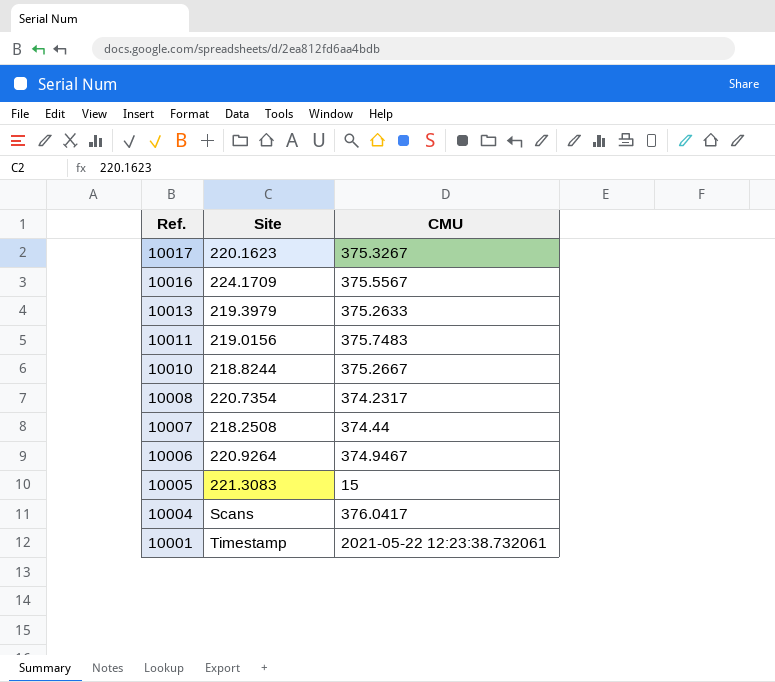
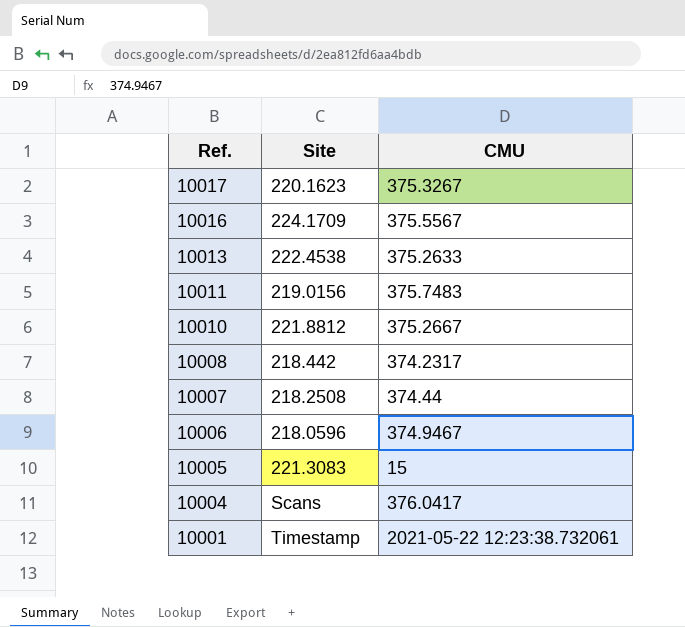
10013 | Site: 219.3979 -> 222.4538
10010 | Site: 218.8244 -> 221.8812
10008 | Site: 220.7354 -> 218.442
10006 | Site: 220.9264 -> 218.0596

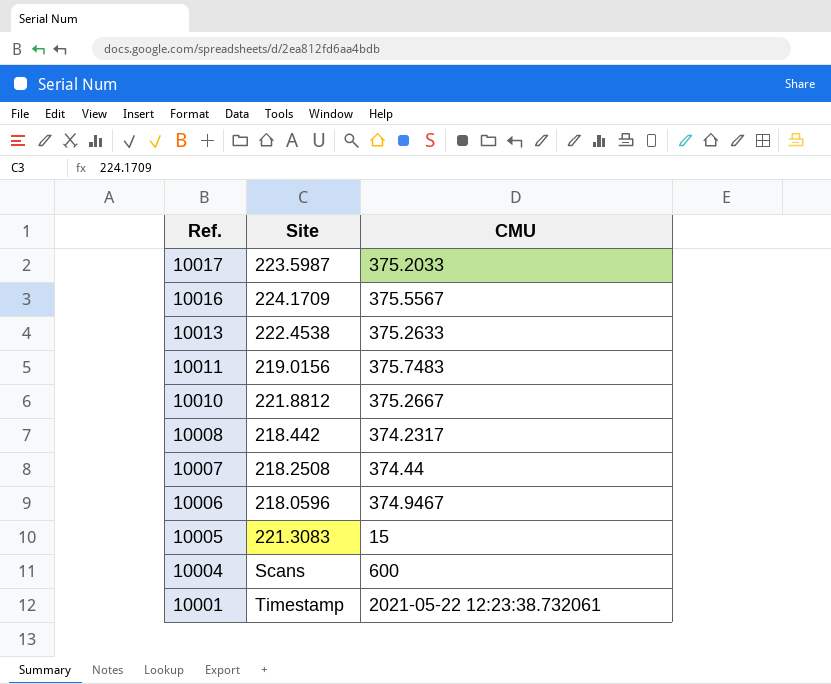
10017 | Site: 220.1623 -> 223.5987
10017 | CMU: 375.3267 -> 375.2033
10004 | CMU: 376.0417 -> 600

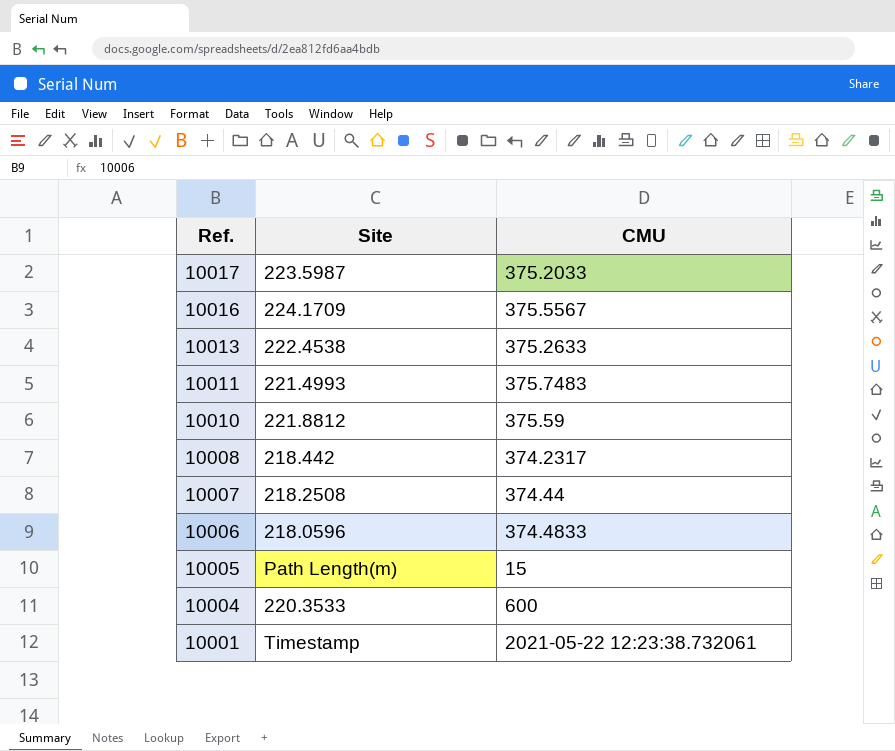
10011 | Site: 219.0156 -> 221.4993
10010 | CMU: 375.2667 -> 375.59
10006 | CMU: 374.9467 -> 374.4833
10005 | Site: 221.3083 -> Path Length(m)
10004 | Site: Scans -> 220.3533

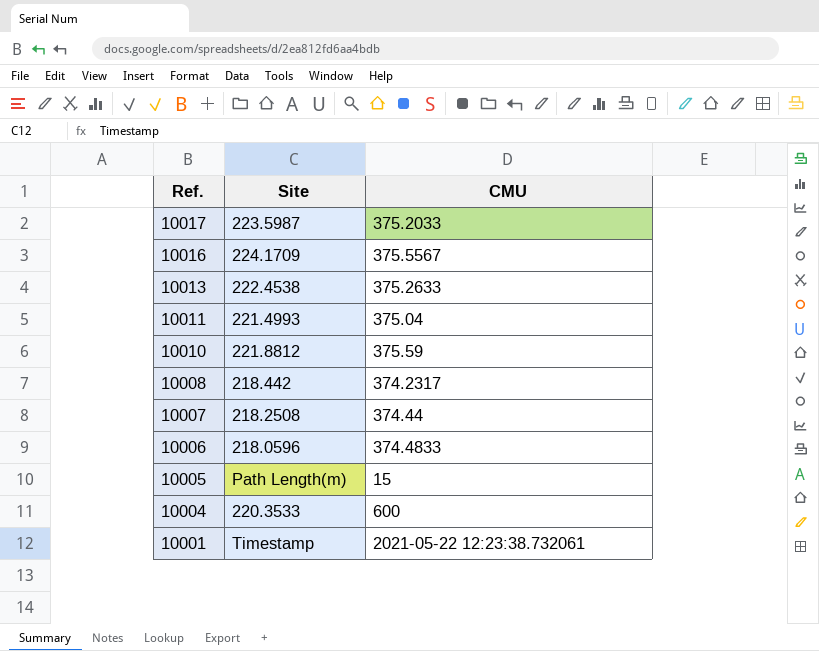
10011 | CMU: 375.7483 -> 375.04

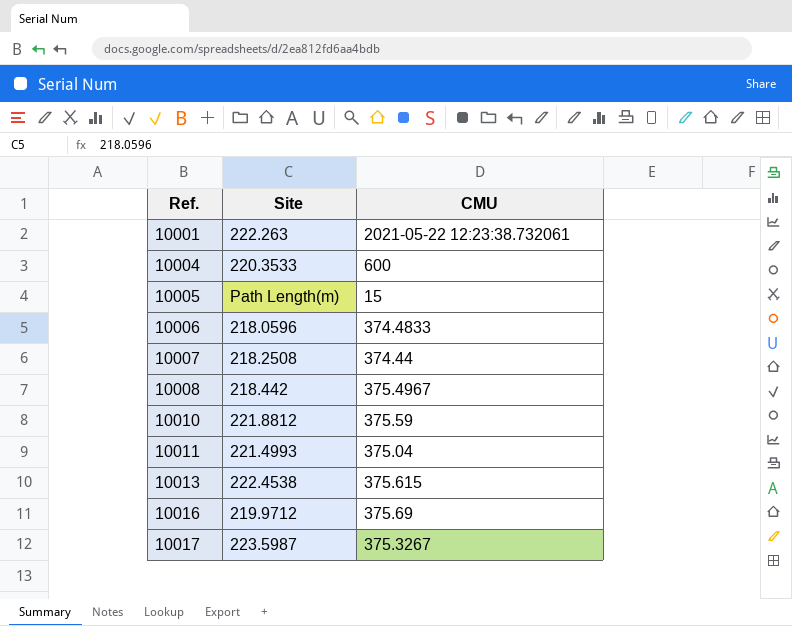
row order: Ref. descending -> Ref. ascending
10001 | Site: Timestamp -> 222.263
10008 | CMU: 374.2317 -> 375.4967
10013 | CMU: 375.2633 -> 375.615
10016 | Site: 224.1709 -> 219.9712
10016 | CMU: 375.5567 -> 375.69
10017 | CMU: 375.2033 -> 375.3267

